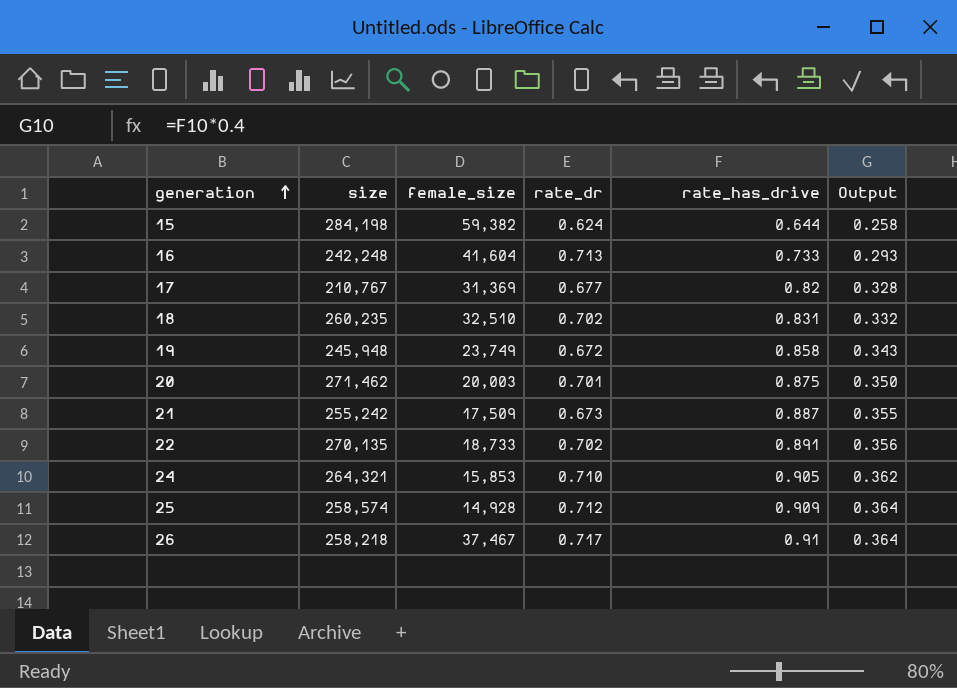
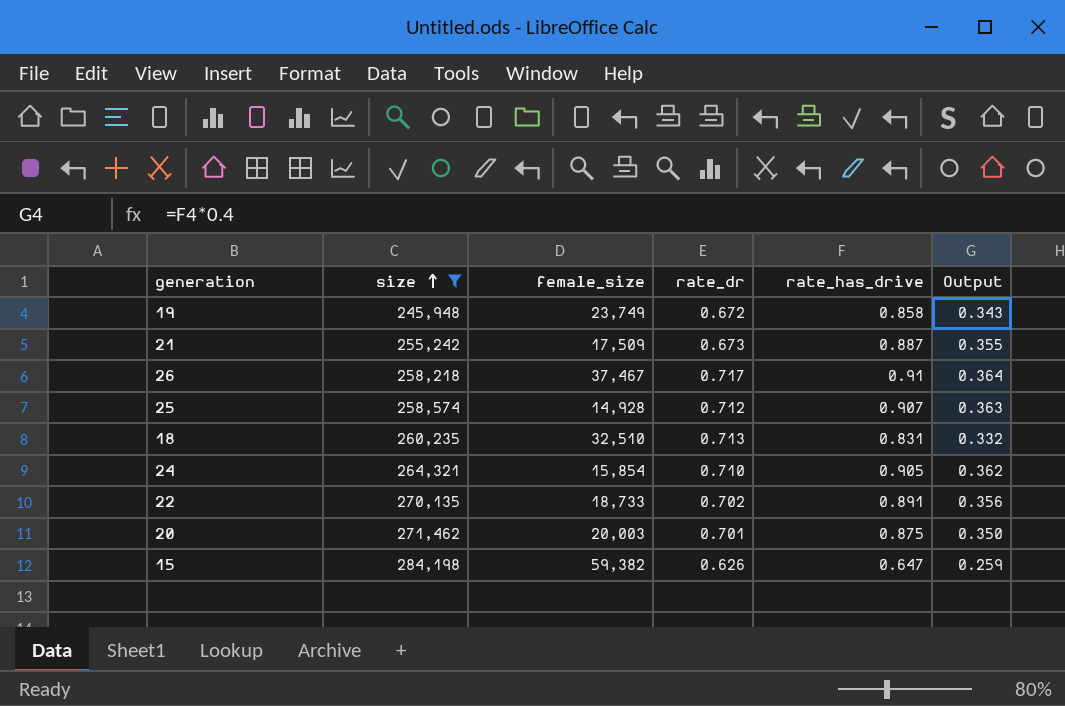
filter: none -> size >= 245,948
row order: generation ascending -> size ascending
25 | rate_has_drive: 0.909 -> 0.907
25 | Output: 0.364 -> 0.363
18 | rate_dr: 0.702 -> 0.713
24 | female_size: 15,853 -> 15,854
15 | rate_dr: 0.624 -> 0.626
15 | rate_has_drive: 0.644 -> 0.647
15 | Output: 0.258 -> 0.259

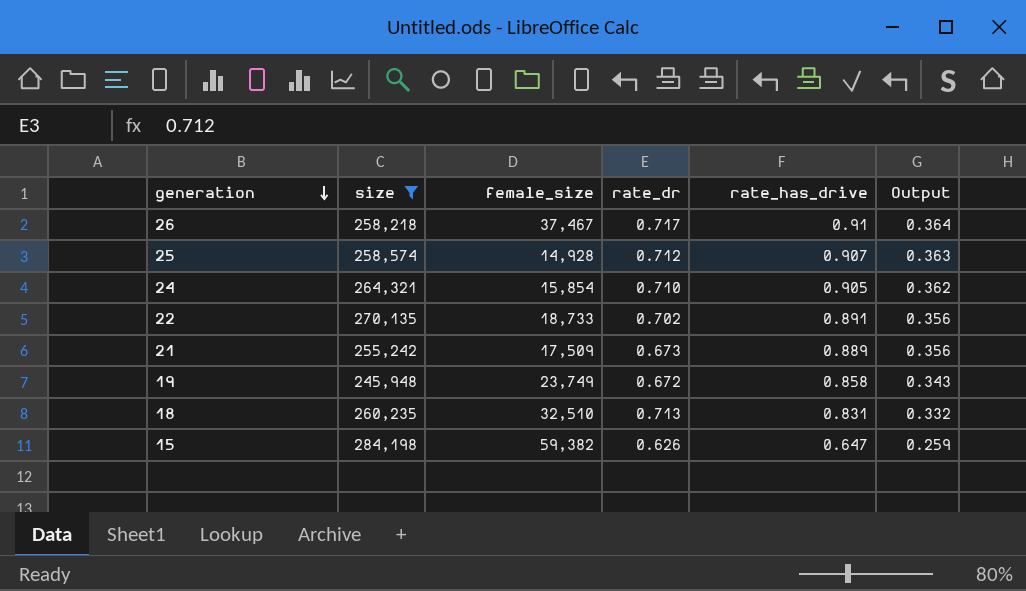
row order: size ascending -> generation descending
row 20: 271,462 | 20,003 | 0.701 | 0.875 | 0.350 -> none
21 | rate_has_drive: 0.887 -> 0.889
21 | Output: 0.355 -> 0.356

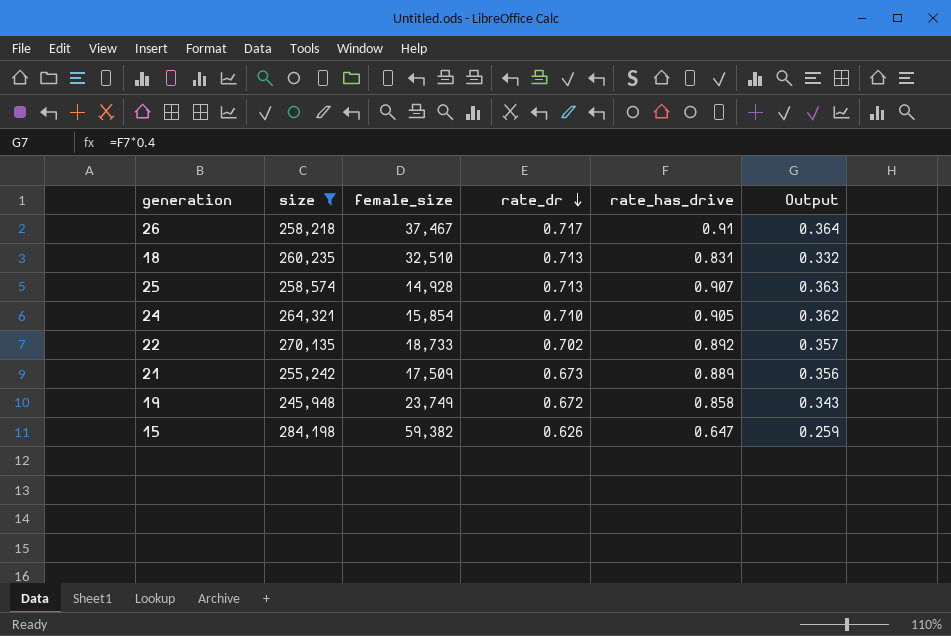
row order: generation descending -> rate_dr descending
25 | rate_dr: 0.712 -> 0.713
22 | rate_has_drive: 0.891 -> 0.892
22 | Output: 0.356 -> 0.357

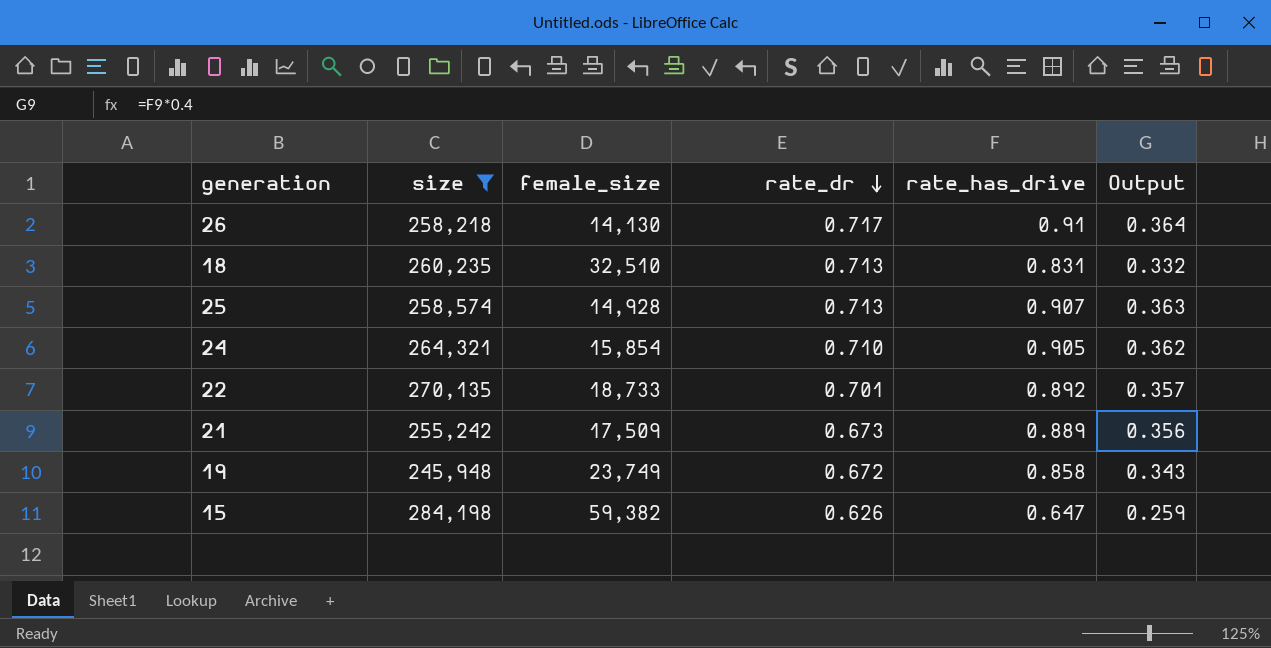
26 | female_size: 37,467 -> 14,130
22 | rate_dr: 0.702 -> 0.701

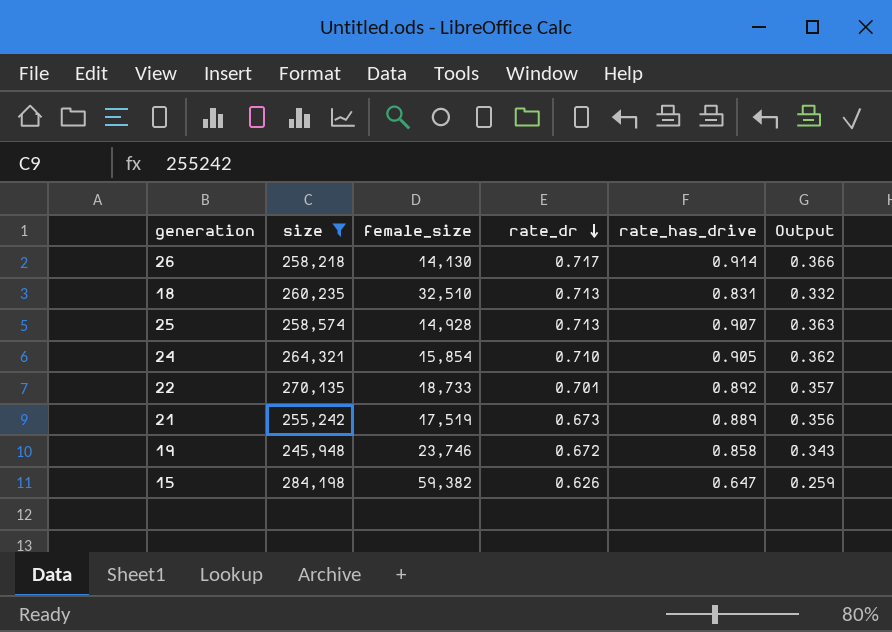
26 | rate_has_drive: 0.91 -> 0.914
26 | Output: 0.364 -> 0.366
21 | female_size: 17,509 -> 17,519
19 | female_size: 23,749 -> 23,746

